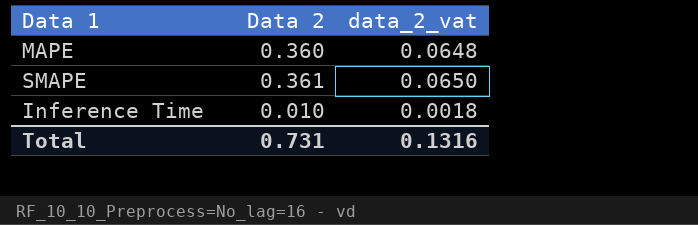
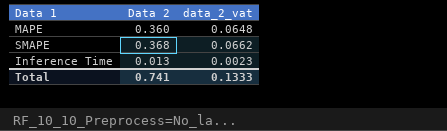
SMAPE | Data 2: 0.361 -> 0.368
SMAPE | data_2_vat: 0.0650 -> 0.0662
Inference Time | Data 2: 0.010 -> 0.013
Inference Time | data_2_vat: 0.0018 -> 0.0023
Total | Data 2: 0.731 -> 0.741
Total | data_2_vat: 0.1316 -> 0.1333

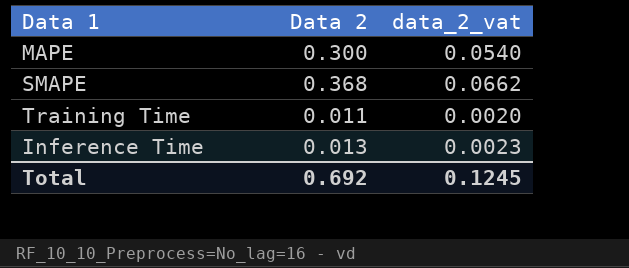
MAPE | Data 2: 0.360 -> 0.300
MAPE | data_2_vat: 0.0648 -> 0.0540
row Training Time: none -> 0.011 | 0.0020
Total | Data 2: 0.741 -> 0.692
Total | data_2_vat: 0.1333 -> 0.1245

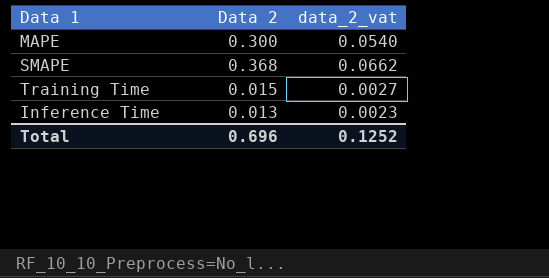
Training Time | Data 2: 0.011 -> 0.015
Training Time | data_2_vat: 0.0020 -> 0.0027
Total | Data 2: 0.692 -> 0.696
Total | data_2_vat: 0.1245 -> 0.1252

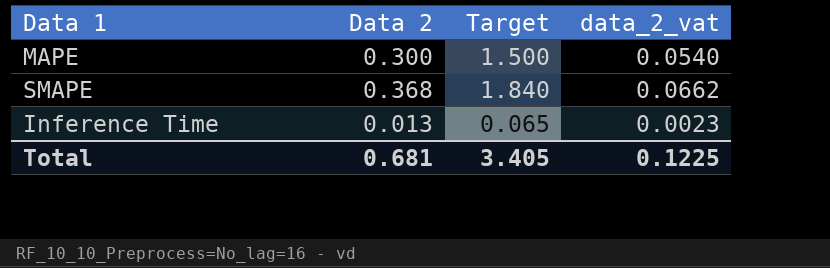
column Target | formula: none -> [Data 2] * 5
row Training Time: 0.015 | 0.0027 -> none
Total | Data 2: 0.696 -> 0.681
Total | data_2_vat: 0.1252 -> 0.1225

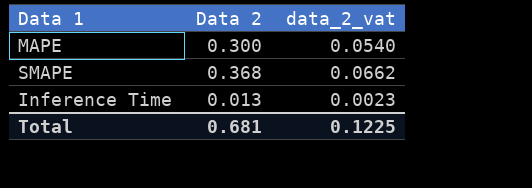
column Target | formula: [Data 2] * 5 -> none

